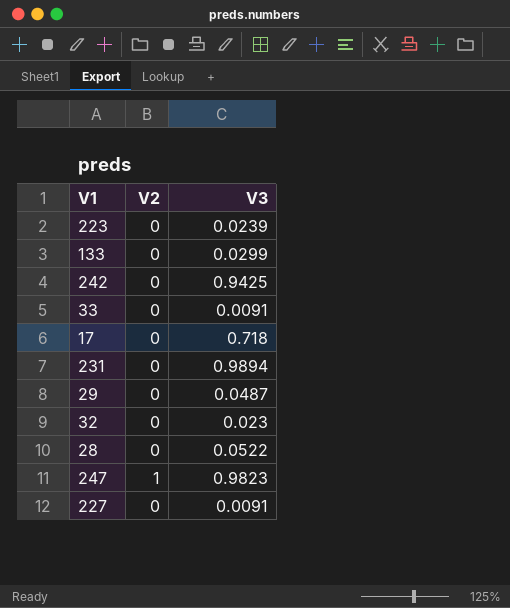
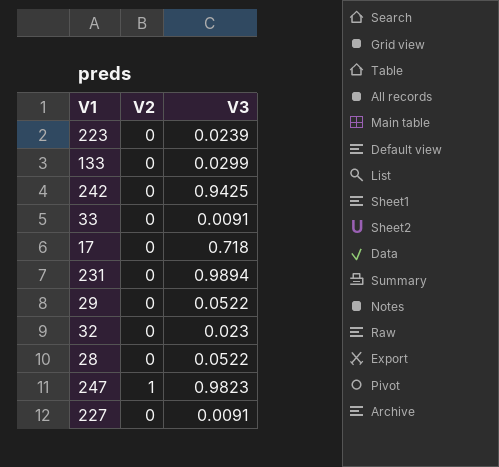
29 | V3: 0.0487 -> 0.0522

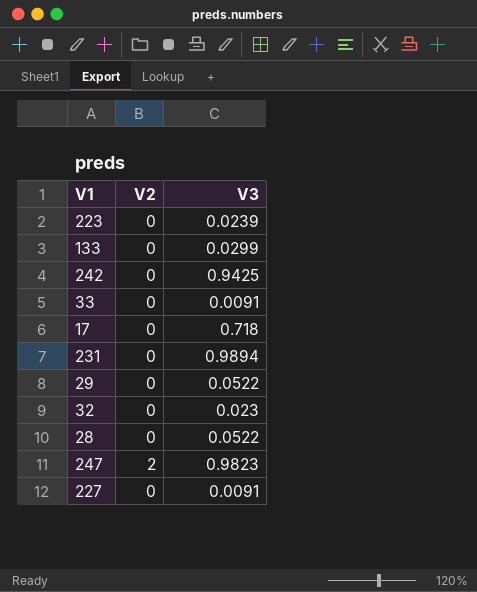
247 | V2: 1 -> 2

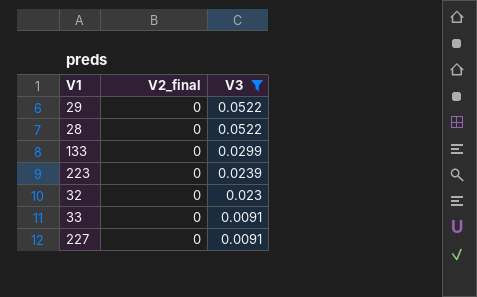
filter: none -> V3 <= 0.0522
row order: none -> V3 descending
column name: V2 -> V2_final

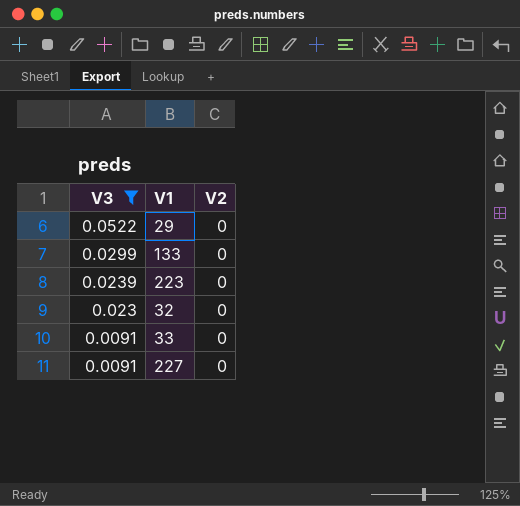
column V3 | position: 3 -> 1
column name: V2_final -> V2
row 28: 0 | 0.0522 -> none

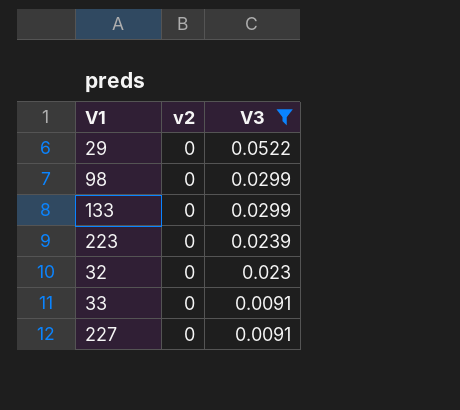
column name: V2 -> v2
column V3 | position: 1 -> 3
row 98: none -> 0 | 0.0299

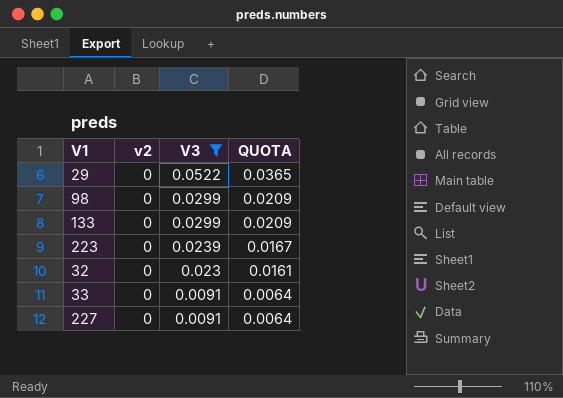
column QUOTA | formula: none -> [V3] * 0.7

